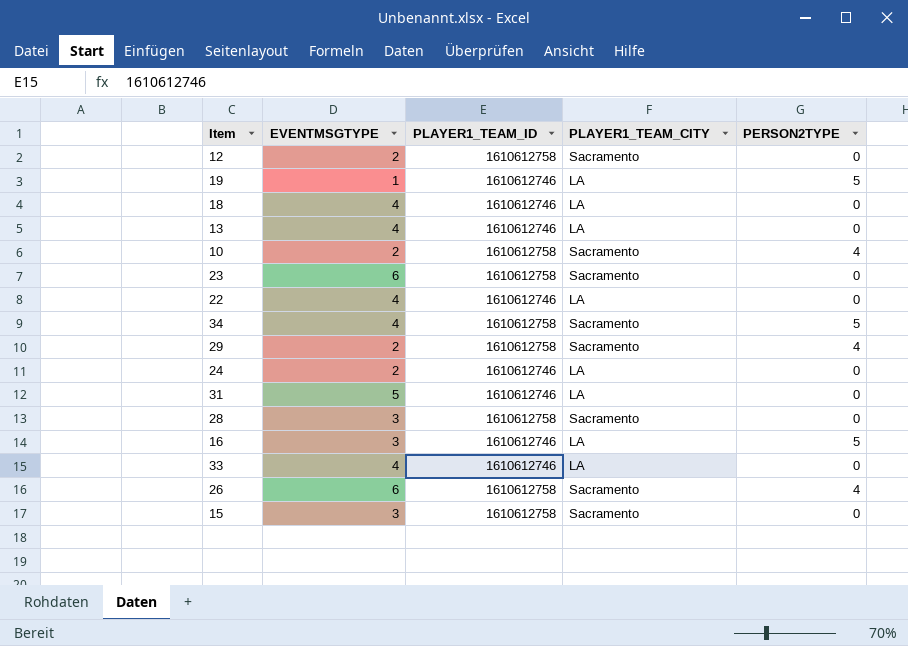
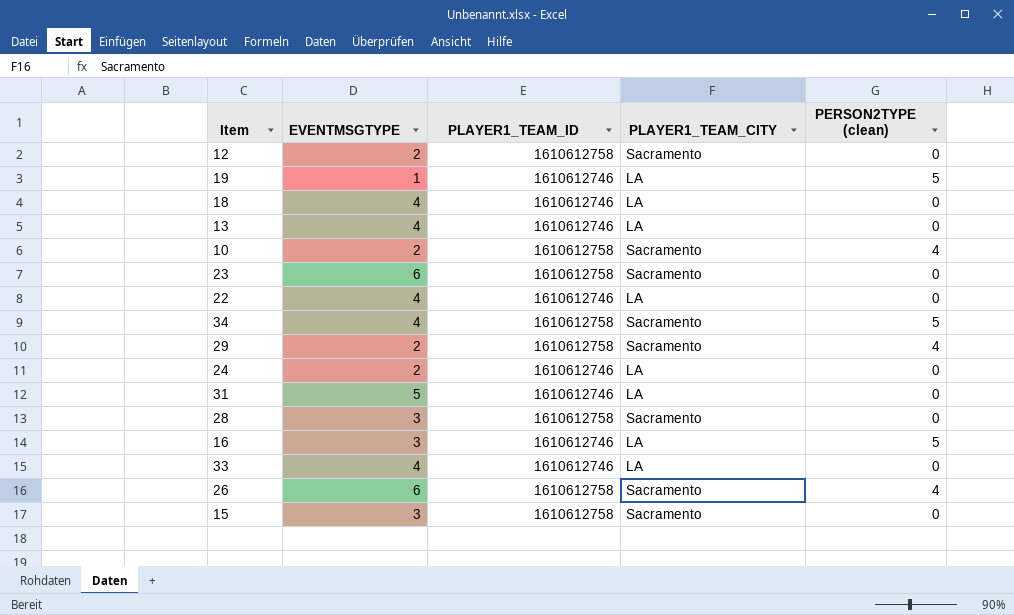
column name: PERSON2TYPE -> PERSON2TYPE (clean)

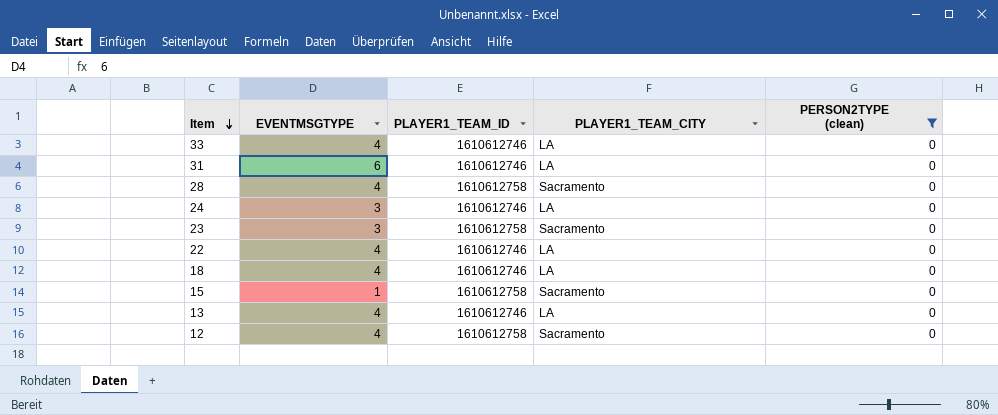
filter: none -> PERSON2TYPE (clean) = 0
row order: none -> Item descending
31 | EVENTMSGTYPE: 5 -> 6
28 | EVENTMSGTYPE: 3 -> 4
24 | EVENTMSGTYPE: 2 -> 3
23 | EVENTMSGTYPE: 6 -> 3
15 | EVENTMSGTYPE: 3 -> 1
12 | EVENTMSGTYPE: 2 -> 4

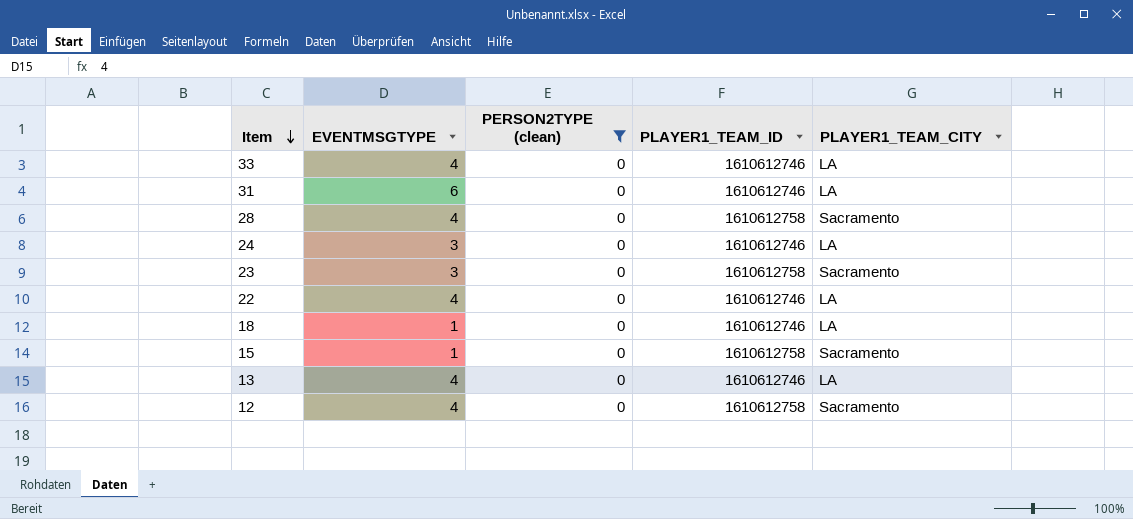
column PERSON2TYPE (clean) | position: 5 -> 3
18 | EVENTMSGTYPE: 4 -> 1

